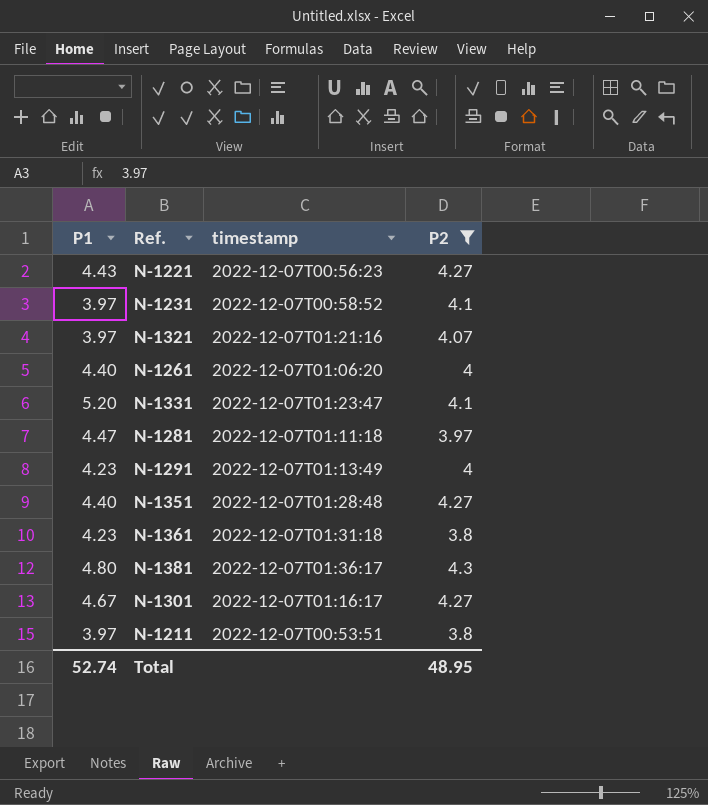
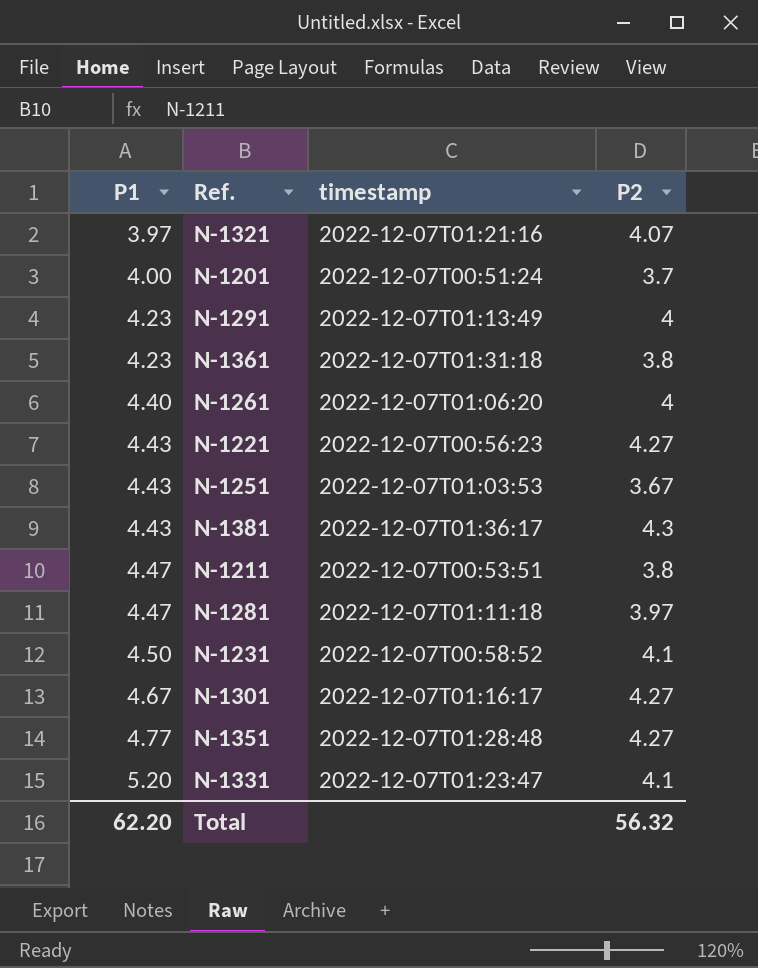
filter: P2 >= 3.8 -> none
row order: none -> P1 ascending
N-1381 | P1: 4.80 -> 4.43
N-1211 | P1: 3.97 -> 4.47
N-1231 | P1: 3.97 -> 4.50
N-1351 | P1: 4.40 -> 4.77
Total | P1: 52.74 -> 62.20
Total | P2: 48.95 -> 56.32

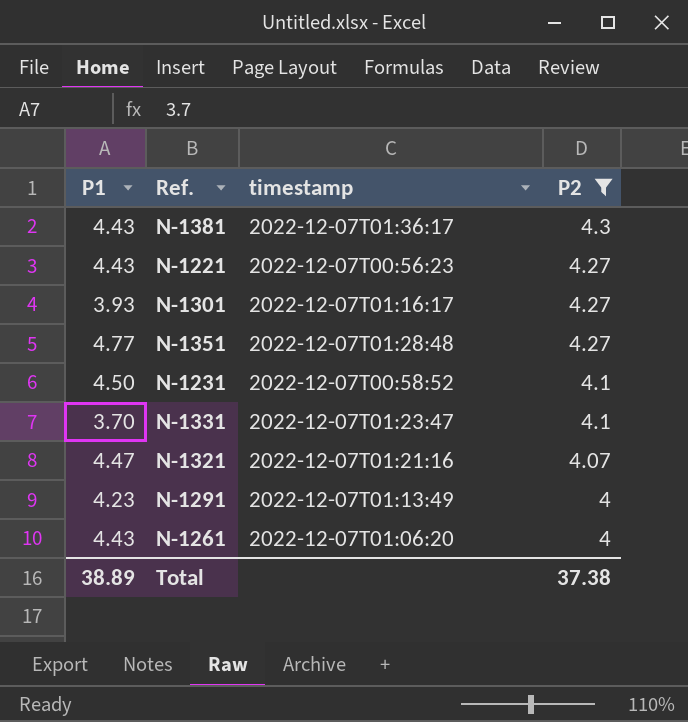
filter: none -> P2 >= 4
row order: P1 ascending -> P2 descending
N-1301 | P1: 4.67 -> 3.93
N-1331 | P1: 5.20 -> 3.70
N-1321 | P1: 3.97 -> 4.47
N-1261 | P1: 4.40 -> 4.43
Total | P1: 62.20 -> 38.89
Total | P2: 56.32 -> 37.38

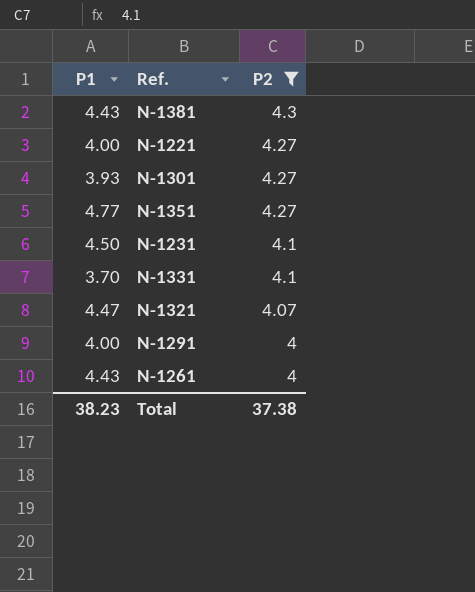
column timestamp | position: 3 -> none
N-1221 | P1: 4.43 -> 4.00
N-1291 | P1: 4.23 -> 4.00
Total | P1: 38.89 -> 38.23

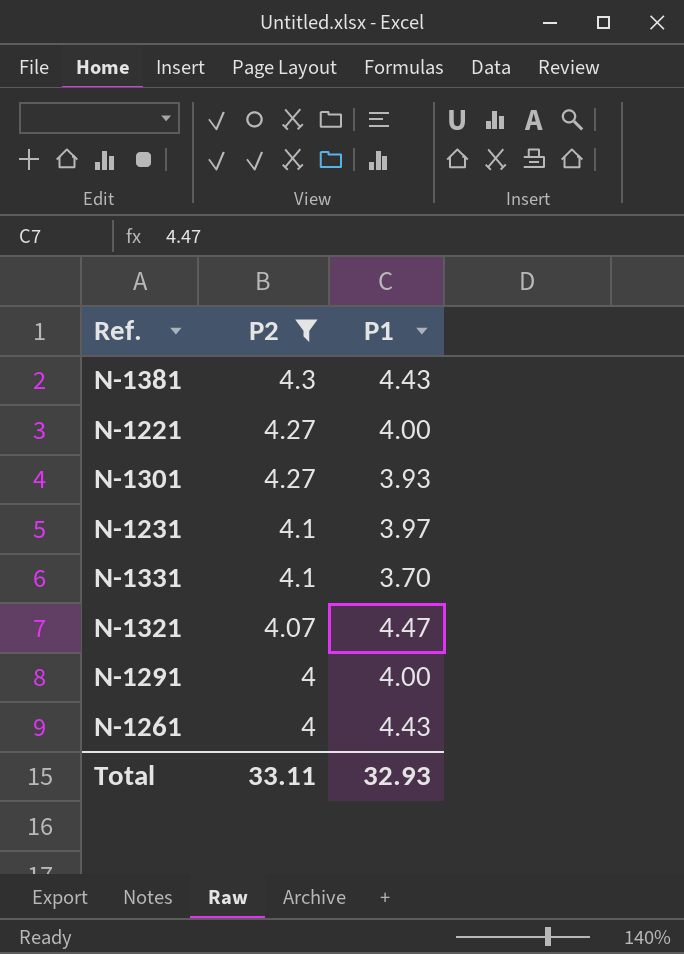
column P1 | position: 1 -> 3
row N-1351: 4.77 | 4.27 -> none
N-1231 | P1: 4.50 -> 3.97
Total | P2: 37.38 -> 33.11
Total | P1: 38.23 -> 32.93

